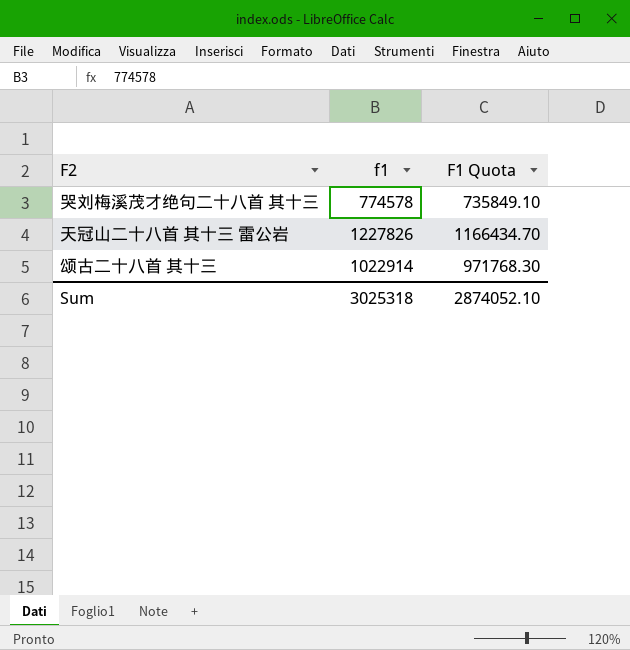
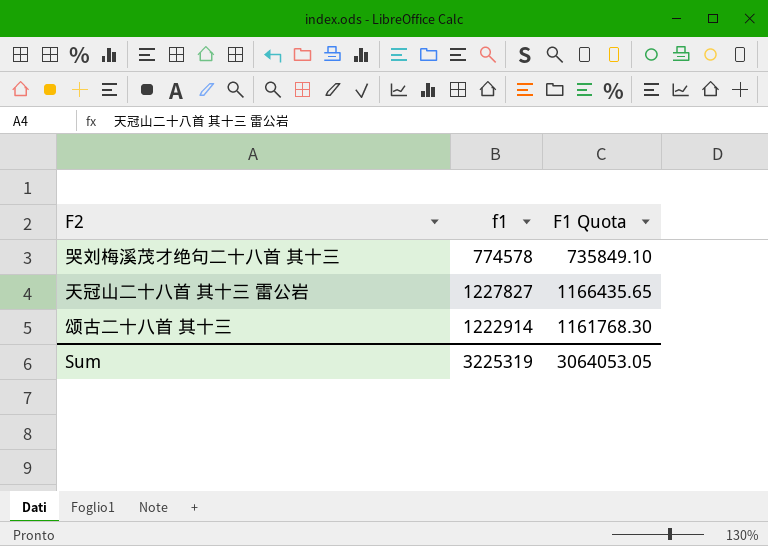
天冠山二十八首 其十三 雷公岩 | f1: 1227826 -> 1227827
天冠山二十八首 其十三 雷公岩 | F1 Quota: 1166434.70 -> 1166435.65
颂古二十八首 其十三 | f1: 1022914 -> 1222914
颂古二十八首 其十三 | F1 Quota: 971768.30 -> 1161768.30
Sum | f1: 3025318 -> 3225319
Sum | F1 Quota: 2874052.10 -> 3064053.05

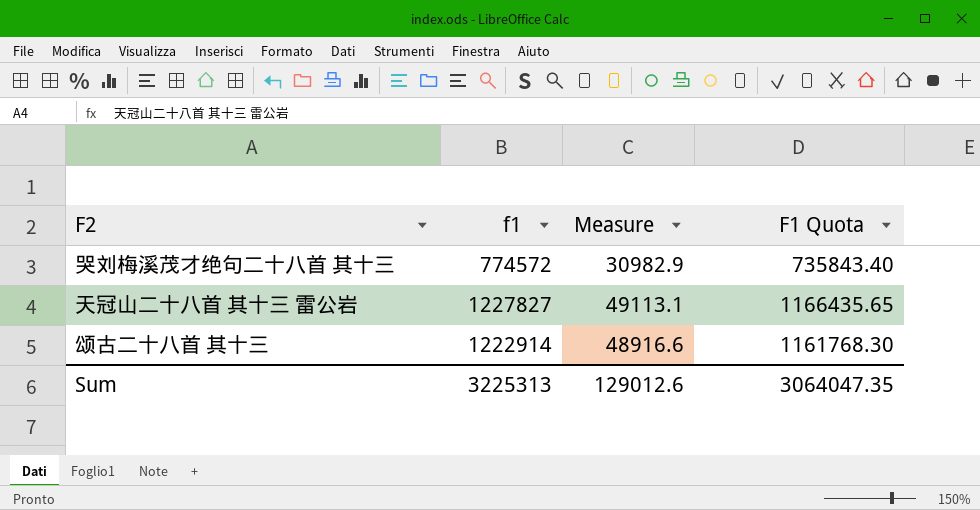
column Measure | formula: none -> [f1] * 0.04
哭刘梅溪茂才绝句二十八首 其十三 | f1: 774578 -> 774572
哭刘梅溪茂才绝句二十八首 其十三 | F1 Quota: 735849.10 -> 735843.40
Sum | f1: 3225319 -> 3225313
Sum | F1 Quota: 3064053.05 -> 3064047.35

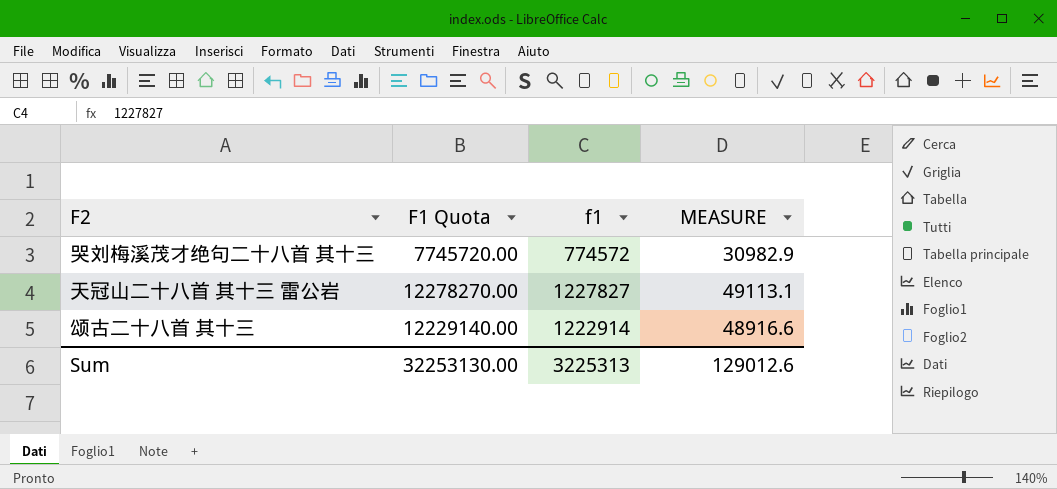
column F1 Quota | formula: [f1] * 0.95 -> [f1] * 10
column F1 Quota | position: 4 -> 2
column name: Measure -> MEASURE
Sum | F1 Quota: 3064047.35 -> 32253130.00

